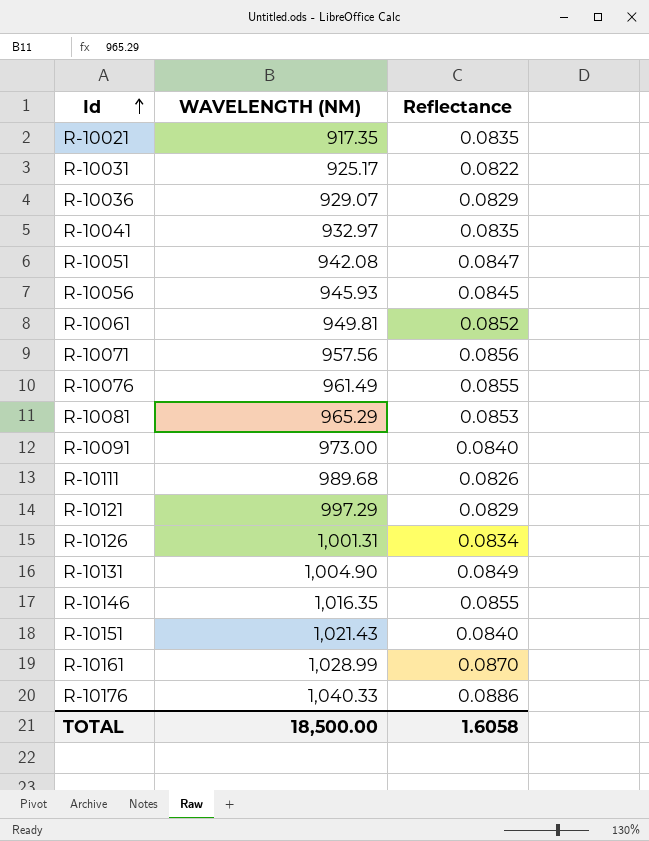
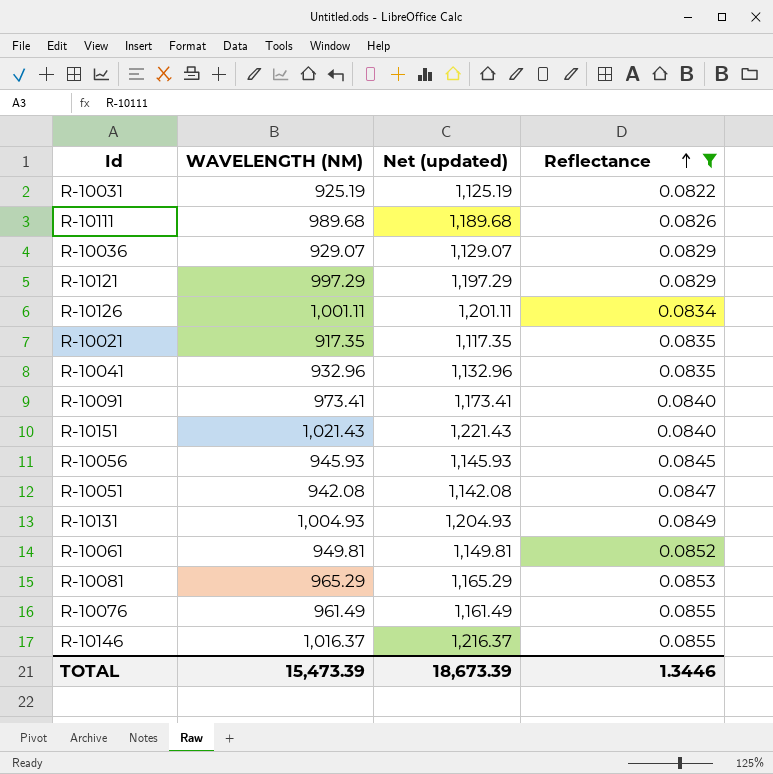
filter: none -> Reflectance <= 0.0855
row order: Id ascending -> Reflectance ascending
column Net (updated) | formula: none -> [WAVELENGTH (NM)] + 200
R-10031 | WAVELENGTH (NM): 925.17 -> 925.19
R-10126 | WAVELENGTH (NM): 1,001.31 -> 1,001.11
R-10041 | WAVELENGTH (NM): 932.97 -> 932.96
R-10091 | WAVELENGTH (NM): 973.00 -> 973.41
R-10131 | WAVELENGTH (NM): 1,004.90 -> 1,004.93
R-10146 | WAVELENGTH (NM): 1,016.35 -> 1,016.37
TOTAL | WAVELENGTH (NM): 18,500.00 -> 15,473.39
TOTAL | Reflectance: 1.6058 -> 1.3446

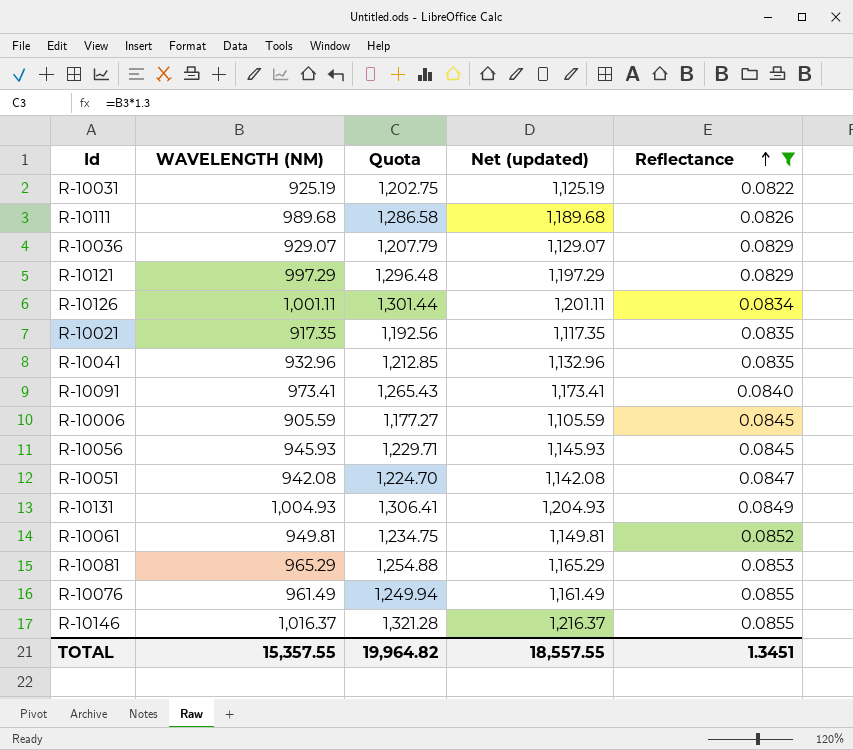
column Quota | formula: none -> [WAVELENGTH (NM)] * 1.3
row R-10151: 1,021.43 | 1,221.43 | 0.0840 -> none
row R-10006: none -> 905.59 | 1,177.27 | 1,105.59 | 0.0845
TOTAL | WAVELENGTH (NM): 15,473.39 -> 15,357.55
TOTAL | Net (updated): 18,673.39 -> 18,557.55
TOTAL | Reflectance: 1.3446 -> 1.3451

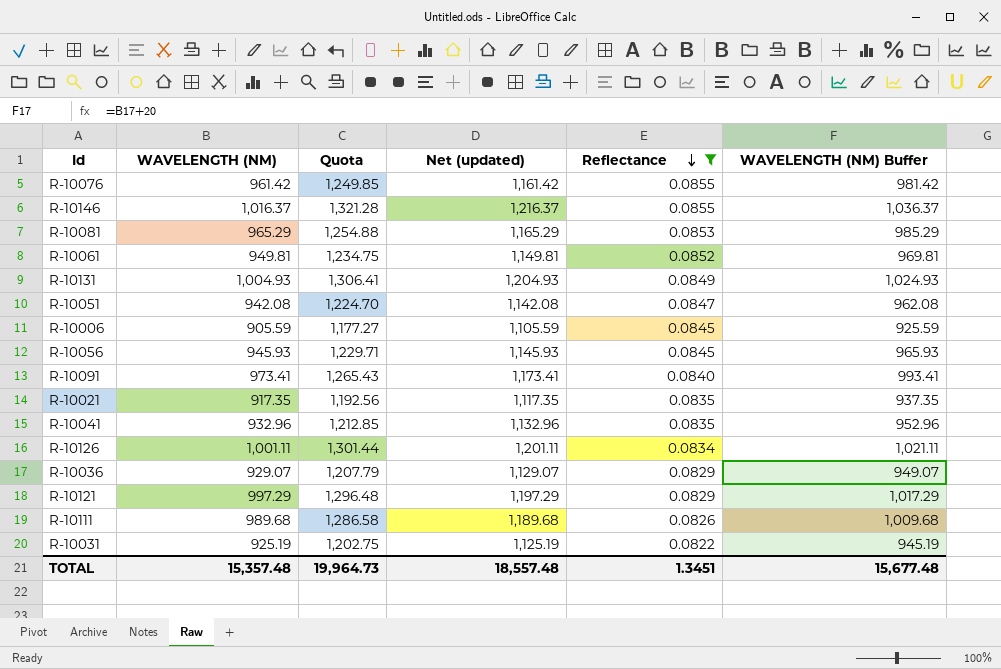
row order: Reflectance ascending -> Reflectance descending
column WAVELENGTH (NM) Buffer | formula: none -> [WAVELENGTH (NM)] + 20
R-10076 | WAVELENGTH (NM): 961.49 -> 961.42
R-10076 | Quota: 1,249.94 -> 1,249.85
R-10076 | Net (updated): 1,161.49 -> 1,161.42
TOTAL | WAVELENGTH (NM): 15,357.55 -> 15,357.48
TOTAL | Quota: 19,964.82 -> 19,964.73
TOTAL | Net (updated): 18,557.55 -> 18,557.48

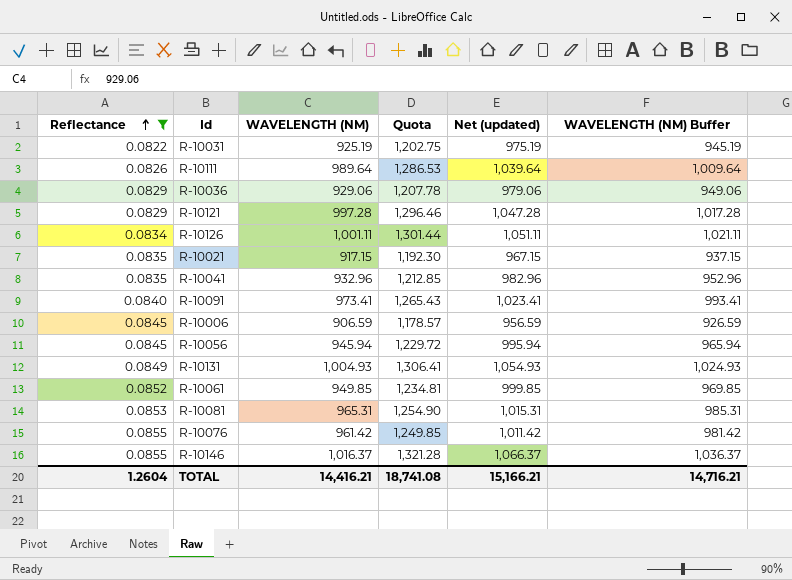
row order: Reflectance descending -> Reflectance ascending
column Reflectance | position: 5 -> 1
column Net (updated) | formula: [WAVELENGTH (NM)] + 200 -> [WAVELENGTH (NM)] + 50
row R-10051: 942.08 | 1,224.70 | 1,142.08 | 0.0847 | 962.08 -> none
R-10111 | WAVELENGTH (NM): 989.68 -> 989.64
R-10111 | Quota: 1,286.58 -> 1,286.53
R-10111 | WAVELENGTH (NM) Buffer: 1,009.68 -> 1,009.64
R-10036 | WAVELENGTH (NM): 929.07 -> 929.06
R-10036 | Quota: 1,207.79 -> 1,207.78
R-10036 | WAVELENGTH (NM) Buffer: 949.07 -> 949.06
R-10121 | WAVELENGTH (NM): 997.29 -> 997.28
R-10121 | Quota: 1,296.48 -> 1,296.46
R-10121 | WAVELENGTH (NM) Buffer: 1,017.29 -> 1,017.28
R-10021 | WAVELENGTH (NM): 917.35 -> 917.15
R-10021 | Quota: 1,192.56 -> 1,192.30
R-10021 | WAVELENGTH (NM) Buffer: 937.35 -> 937.15
R-10006 | WAVELENGTH (NM): 905.59 -> 906.59
R-10006 | Quota: 1,177.27 -> 1,178.57
R-10006 | WAVELENGTH (NM) Buffer: 925.59 -> 926.59
R-10056 | WAVELENGTH (NM): 945.93 -> 945.94
R-10056 | Quota: 1,229.71 -> 1,229.72
R-10056 | WAVELENGTH (NM) Buffer: 965.93 -> 965.94
R-10061 | WAVELENGTH (NM): 949.81 -> 949.85
R-10061 | Quota: 1,234.75 -> 1,234.81
R-10061 | WAVELENGTH (NM) Buffer: 969.81 -> 969.85
R-10081 | WAVELENGTH (NM): 965.29 -> 965.31
R-10081 | Quota: 1,254.88 -> 1,254.90
R-10081 | WAVELENGTH (NM) Buffer: 985.29 -> 985.31
TOTAL | Reflectance: 1.3451 -> 1.2604
TOTAL | WAVELENGTH (NM): 15,357.48 -> 14,416.21
TOTAL | Quota: 19,964.73 -> 18,741.08
TOTAL | Net (updated): 18,557.48 -> 15,166.21
TOTAL | WAVELENGTH (NM) Buffer: 15,677.48 -> 14,716.21

